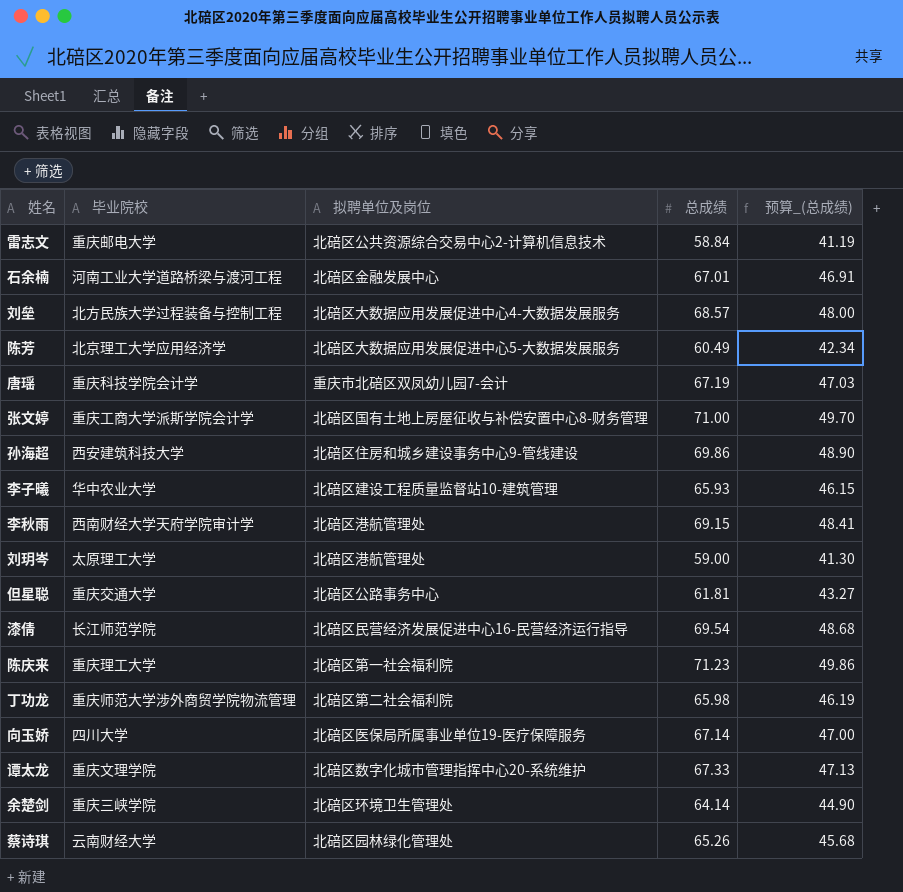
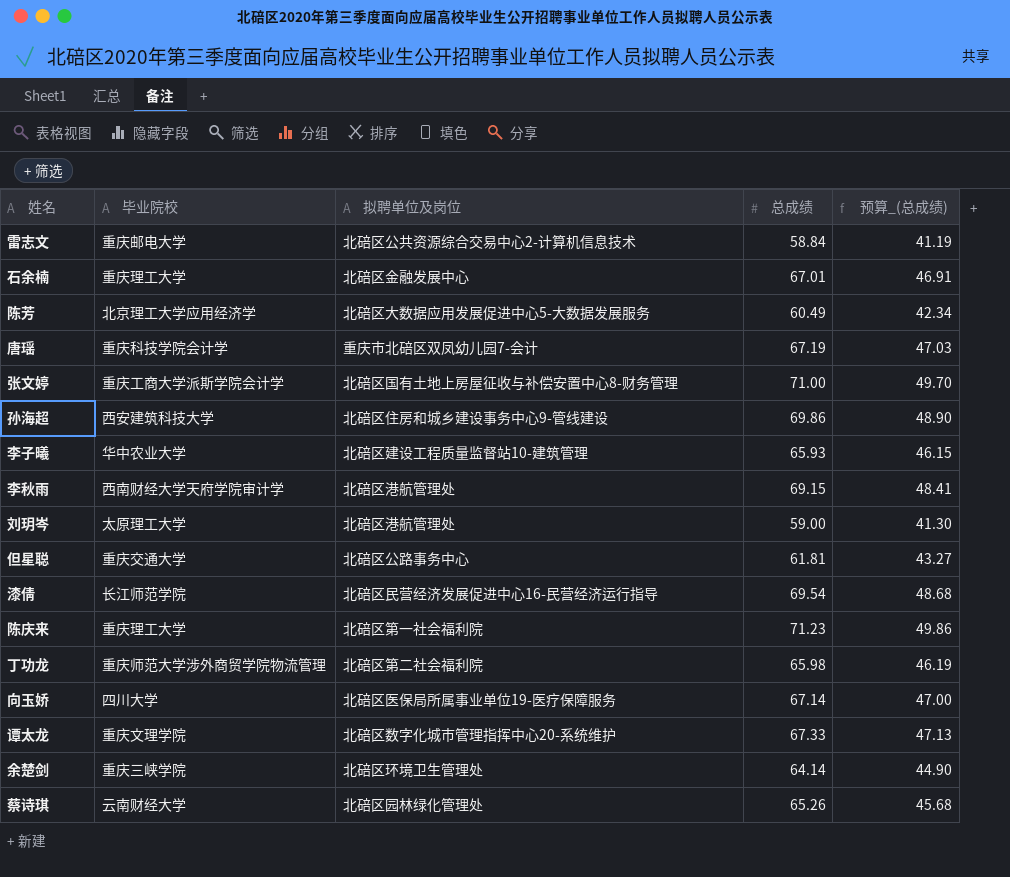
row 刘垒: 北方民族大学过程装备与控制工程 | 北碚区大数据应用发展促进中心4-大数据发展服务 | 68.57 | 48.00 -> none
石余楠 | 毕业院校: 河南工业大学道路桥梁与渡河工程 -> 重庆理工大学

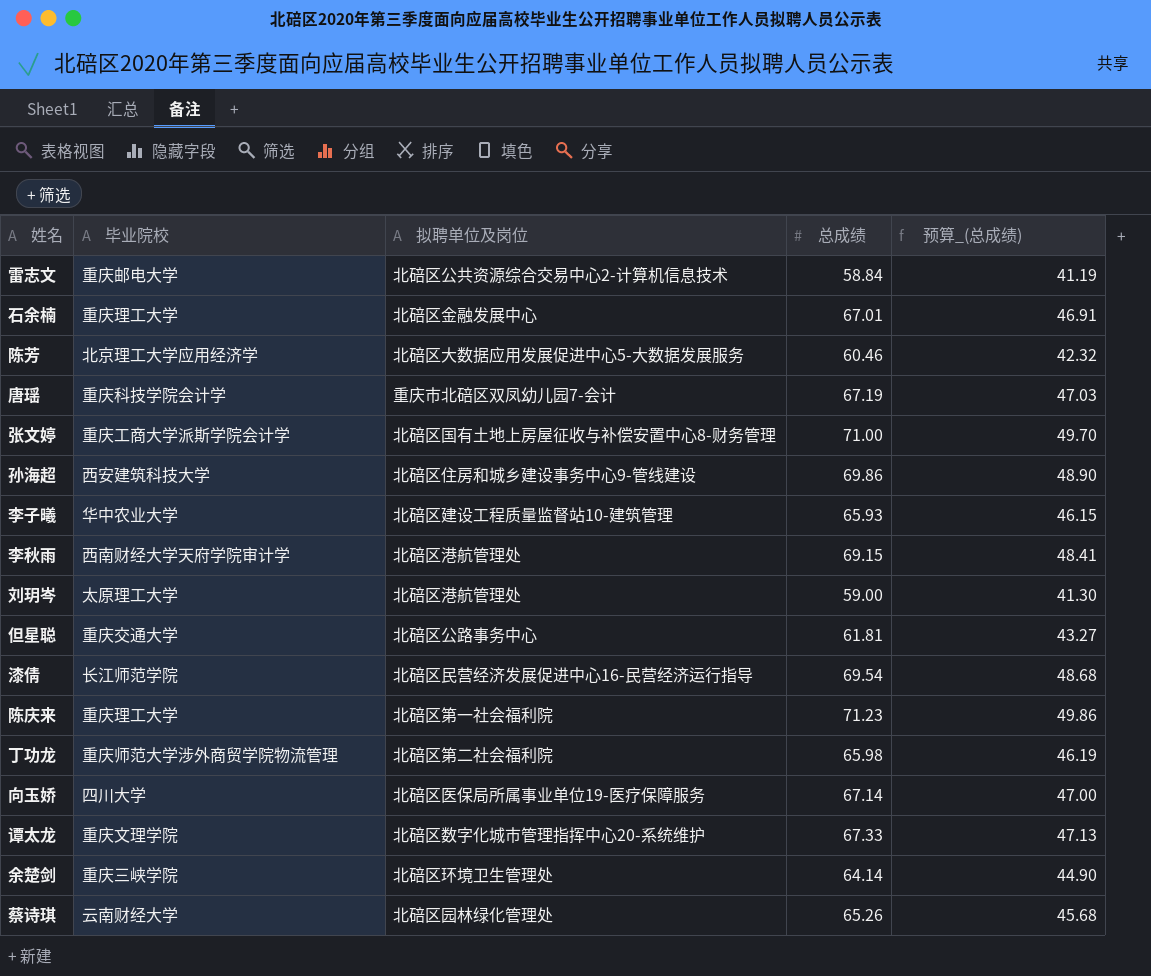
陈芳 | 总成绩: 60.49 -> 60.46
陈芳 | 预算_(总成绩): 42.34 -> 42.32

